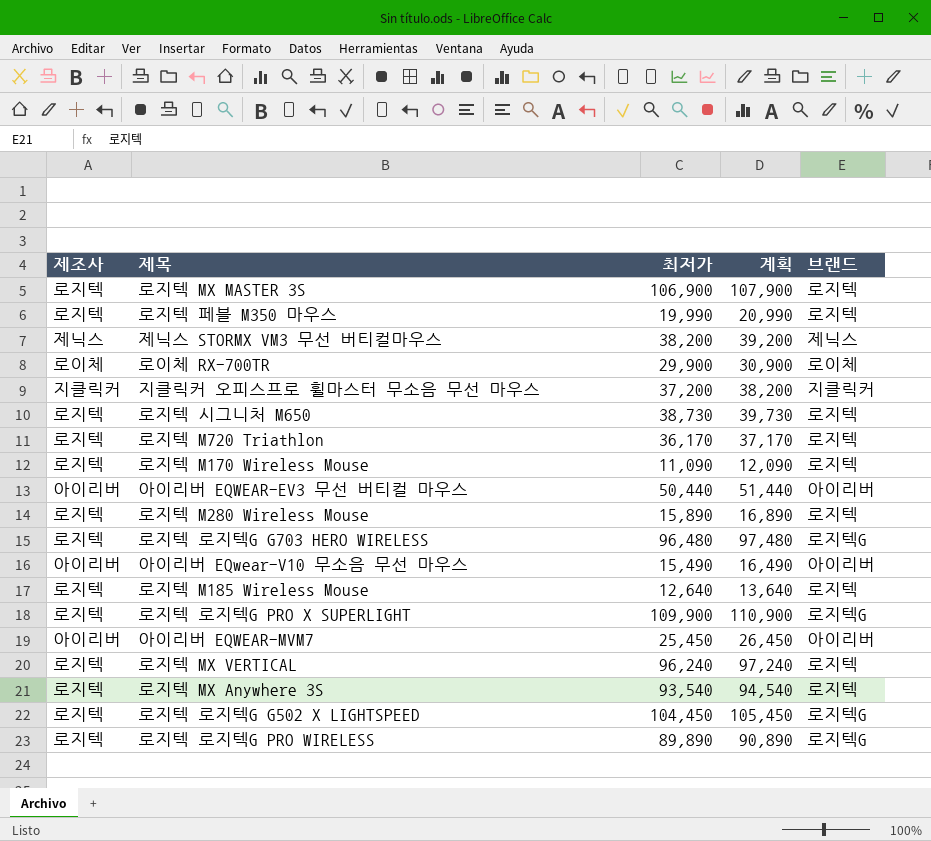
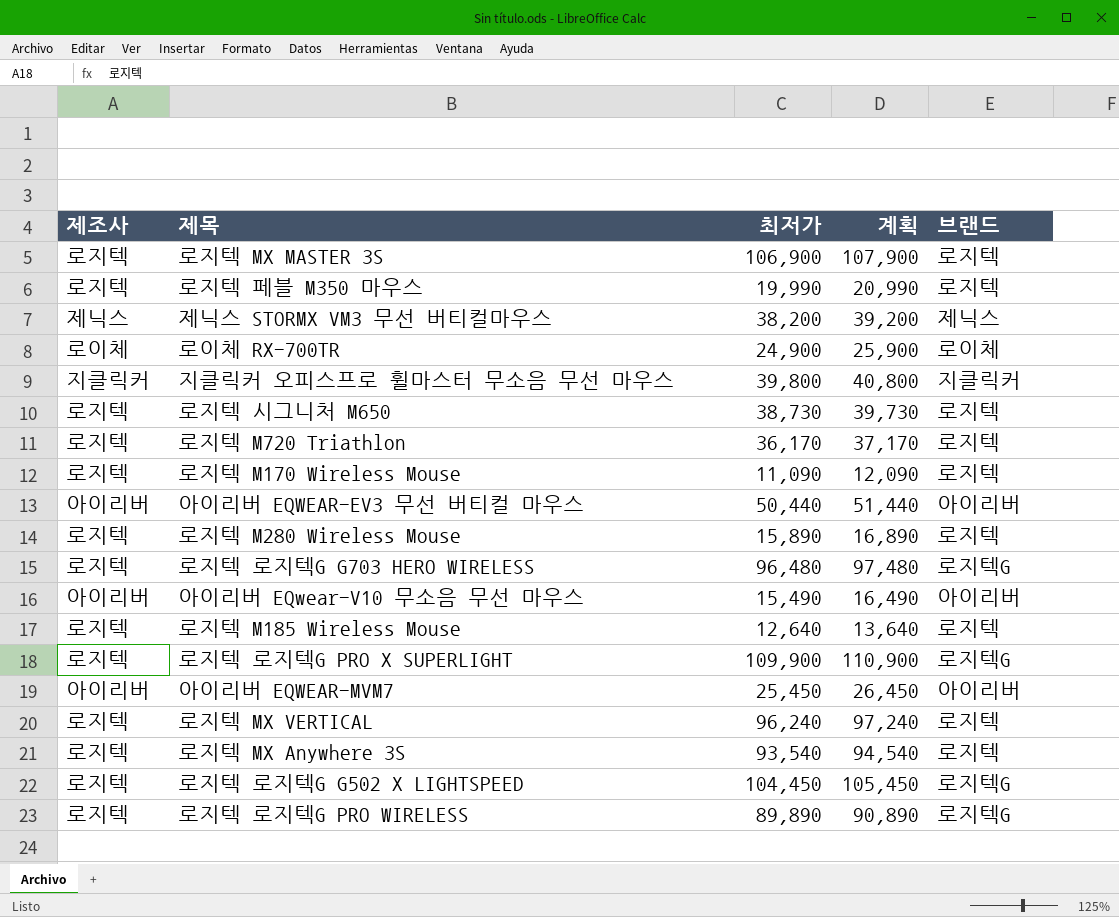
로이체 RX-700TR | 최저가: 29,900 -> 24,900
로이체 RX-700TR | 계획: 30,900 -> 25,900
지클릭커 오피스프로 휠마스터 무소음 무선 마우스 | 최저가: 37,200 -> 39,800
지클릭커 오피스프로 휠마스터 무소음 무선 마우스 | 계획: 38,200 -> 40,800

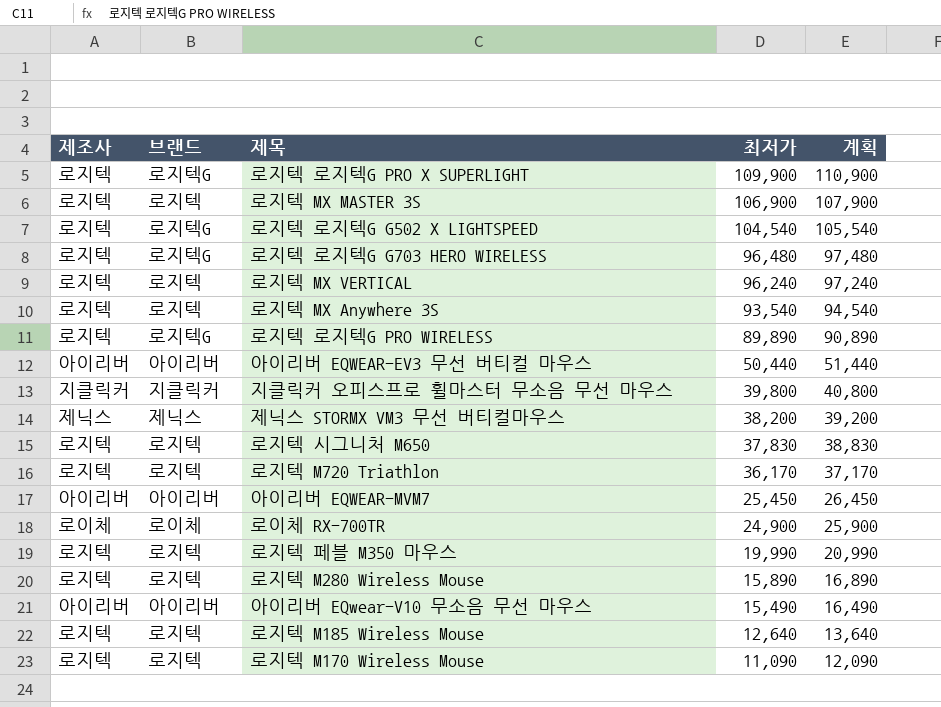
row order: none -> 최저가 descending
column 브랜드 | position: 5 -> 2
로지텍 로지텍G G502 X LIGHTSPEED | 최저가: 104,450 -> 104,540
로지텍 로지텍G G502 X LIGHTSPEED | 계획: 105,450 -> 105,540
로지텍 시그니처 M650 | 최저가: 38,730 -> 37,830
로지텍 시그니처 M650 | 계획: 39,730 -> 38,830

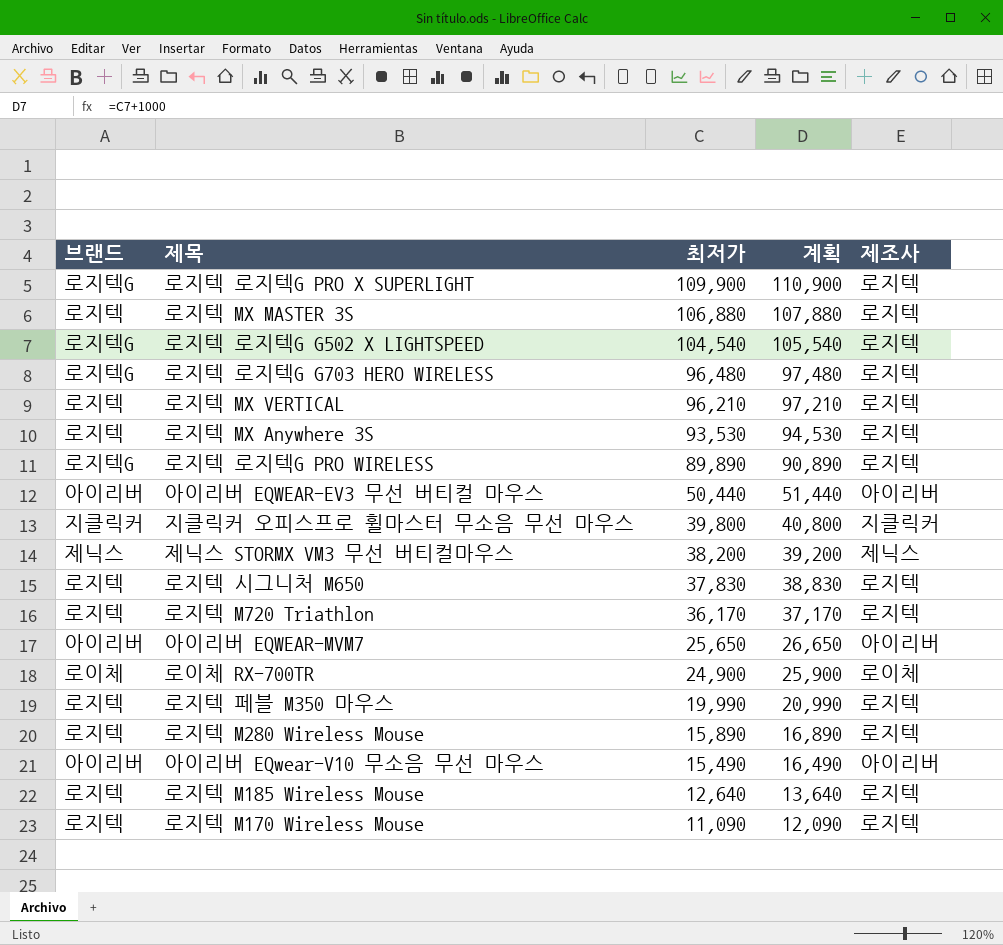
column 제조사 | position: 1 -> 5
로지텍 MX MASTER 3S | 최저가: 106,900 -> 106,880
로지텍 MX MASTER 3S | 계획: 107,900 -> 107,880
로지텍 MX VERTICAL | 최저가: 96,240 -> 96,210
로지텍 MX VERTICAL | 계획: 97,240 -> 97,210
로지텍 MX Anywhere 3S | 최저가: 93,540 -> 93,530
로지텍 MX Anywhere 3S | 계획: 94,540 -> 94,530
아이리버 EQWEAR-MVM7 | 최저가: 25,450 -> 25,650
아이리버 EQWEAR-MVM7 | 계획: 26,450 -> 26,650

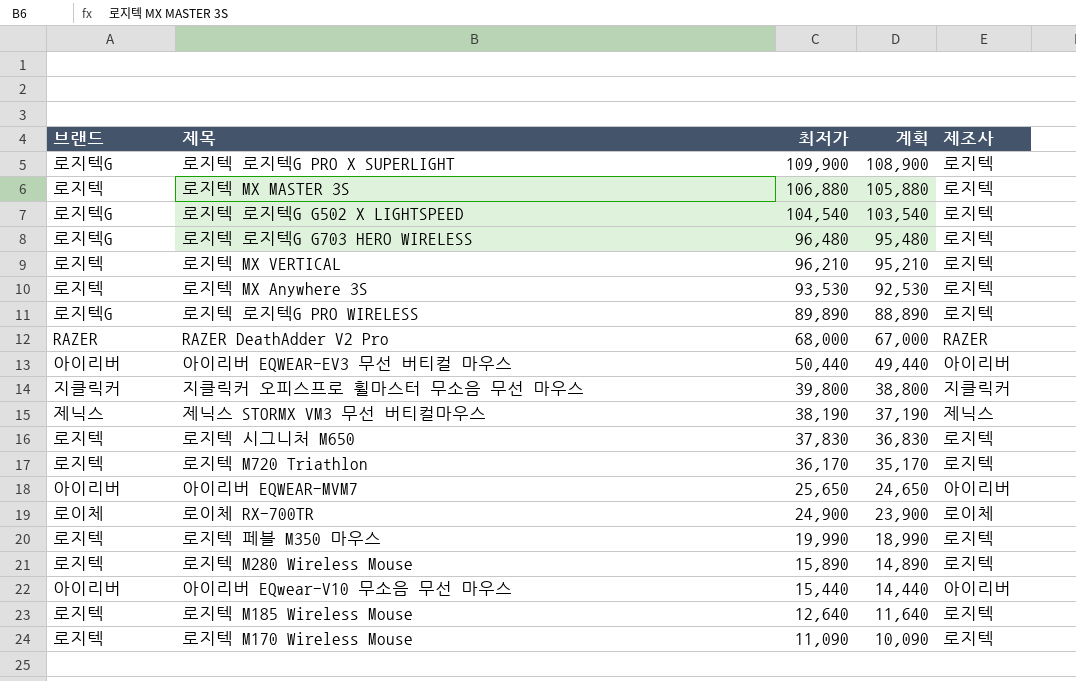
column 계획 | formula: [최저가] + 1000 -> [최저가] - 1000
row RAZER DeathAdder V2 Pro: none -> RAZER | 68,000 | 67,000 | RAZER
제닉스 STORMX VM3 무선 버티컬마우스 | 최저가: 38,200 -> 38,190
아이리버 EQwear-V10 무소음 무선 마우스 | 최저가: 15,490 -> 15,440

